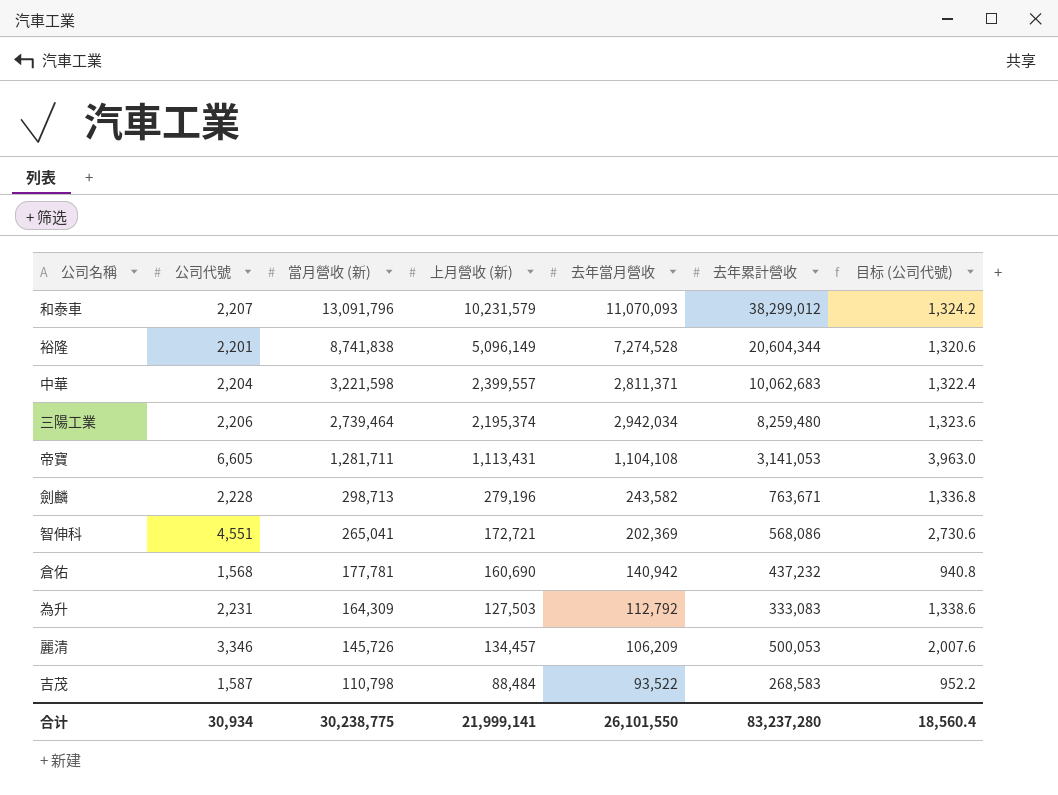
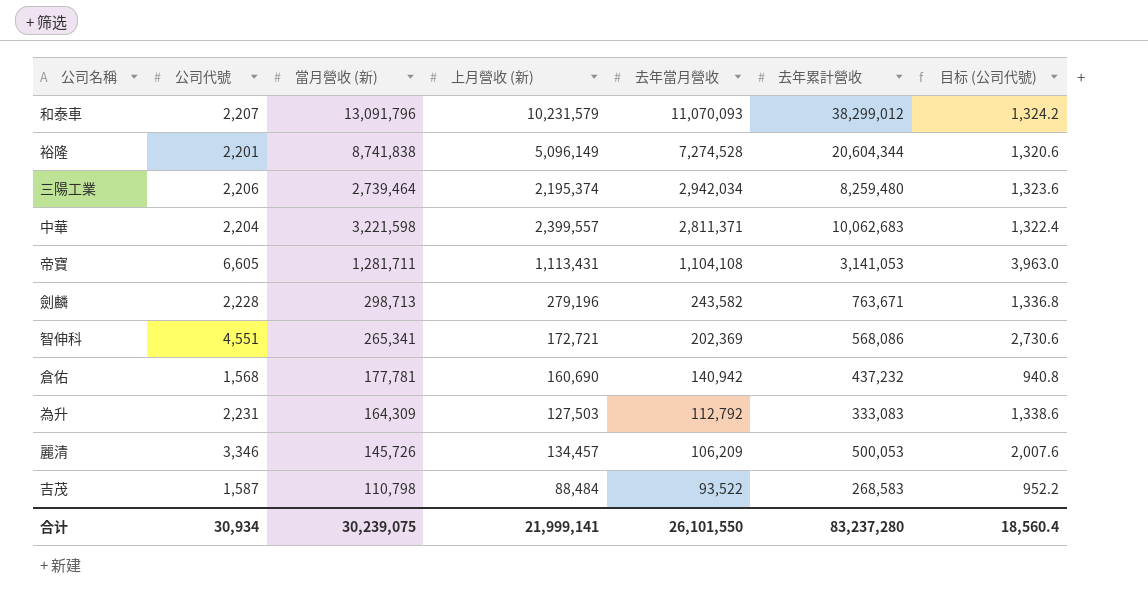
row order: 當月營收 (新) descending -> 去年當月營收 descending
智伸科 | 當月營收 (新): 265,041 -> 265,341
合计 | 當月營收 (新): 30,238,775 -> 30,239,075

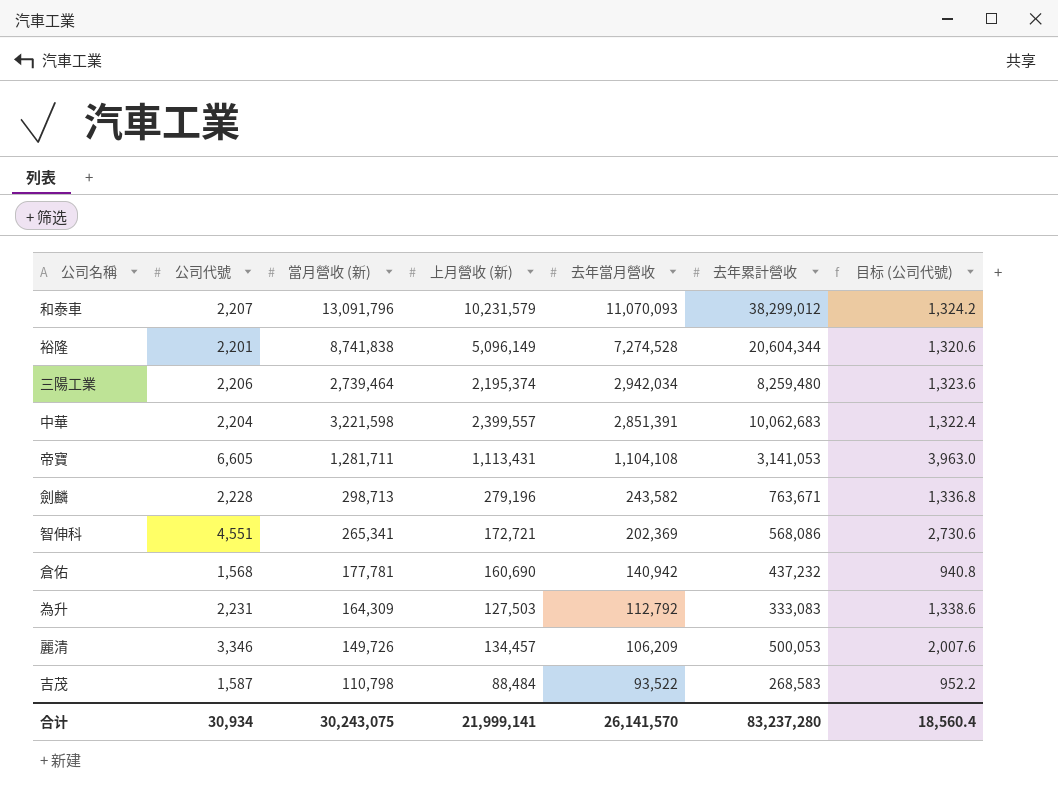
中華 | 去年當月營收: 2,811,371 -> 2,851,391
麗清 | 當月營收 (新): 145,726 -> 149,726
合计 | 當月營收 (新): 30,239,075 -> 30,243,075
合计 | 去年當月營收: 26,101,550 -> 26,141,570

